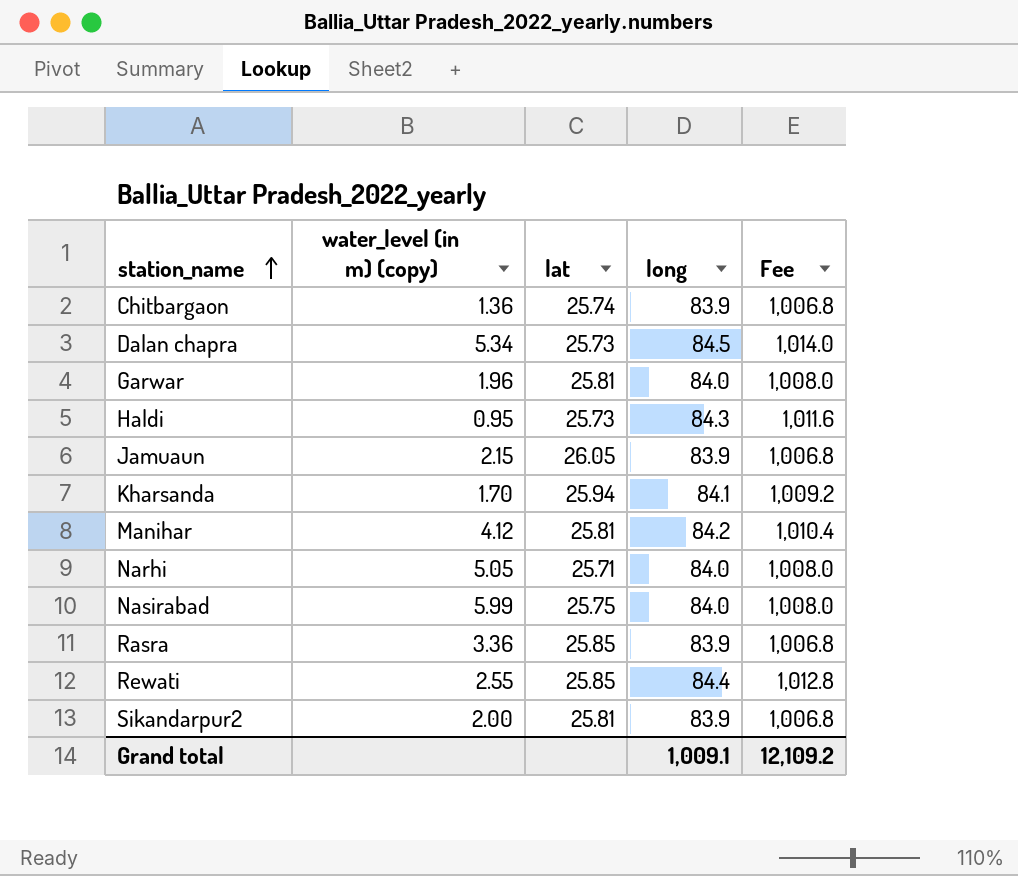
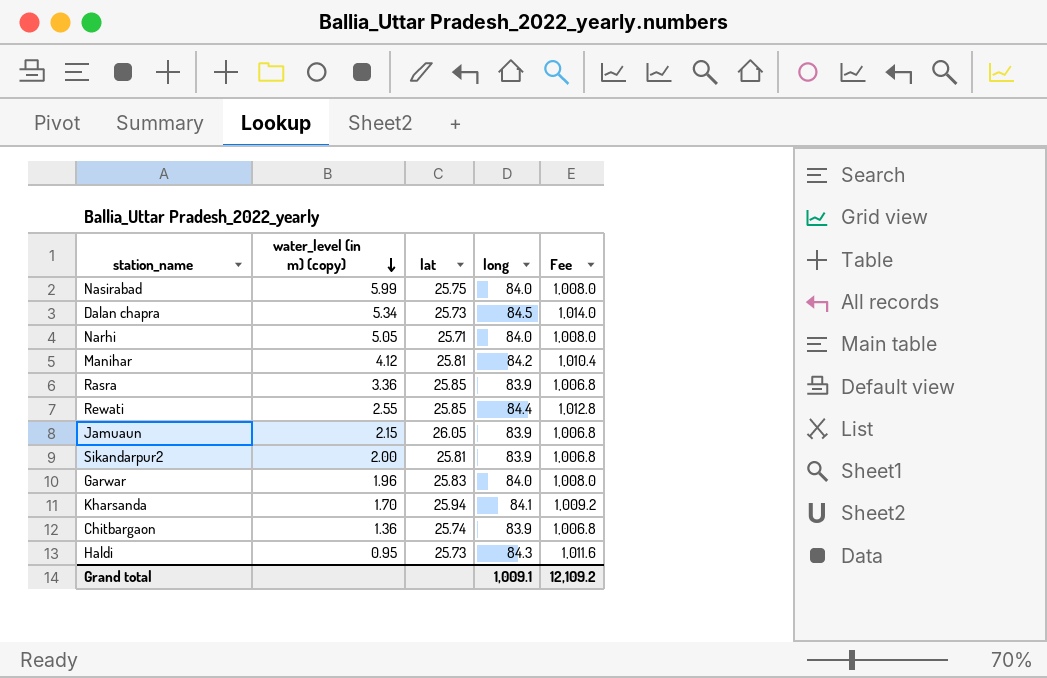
row order: station_name ascending -> water_level (in m) (copy) descending
Garwar | lat: 25.81 -> 25.83

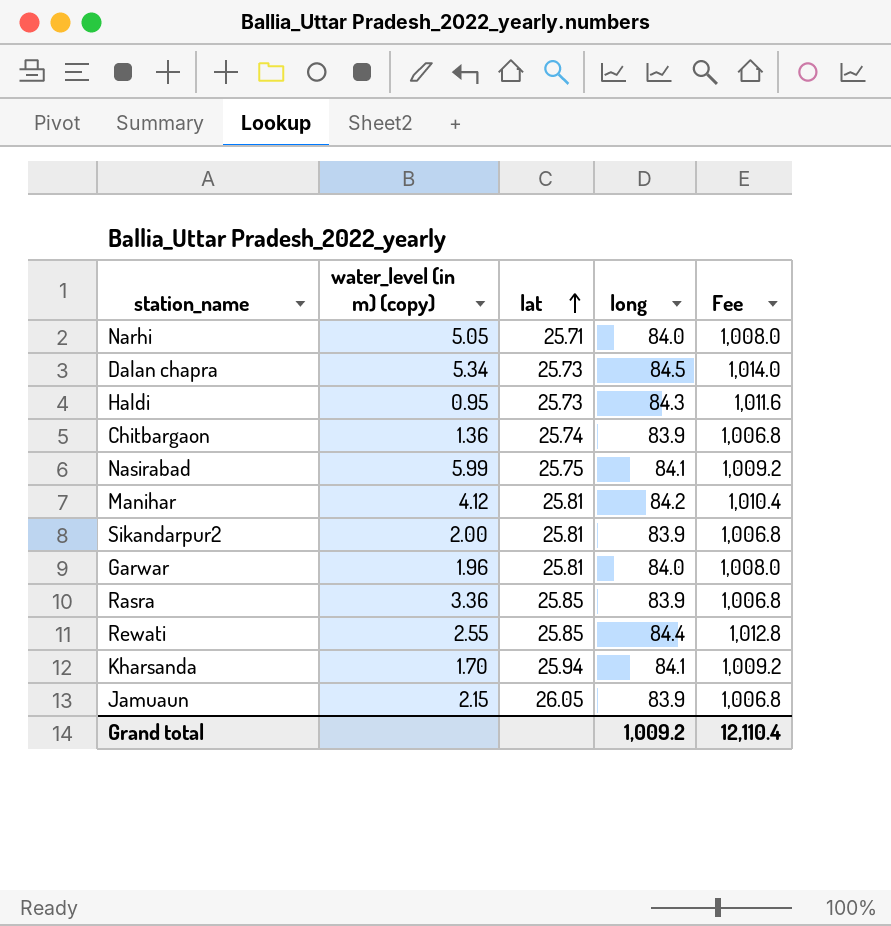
row order: water_level (in m) (copy) descending -> lat ascending
Nasirabad | long: 84.0 -> 84.1
Nasirabad | Fee: 1,008.0 -> 1,009.2
Garwar | lat: 25.83 -> 25.81
Grand total | long: 1,009.1 -> 1,009.2
Grand total | Fee: 12,109.2 -> 12,110.4

